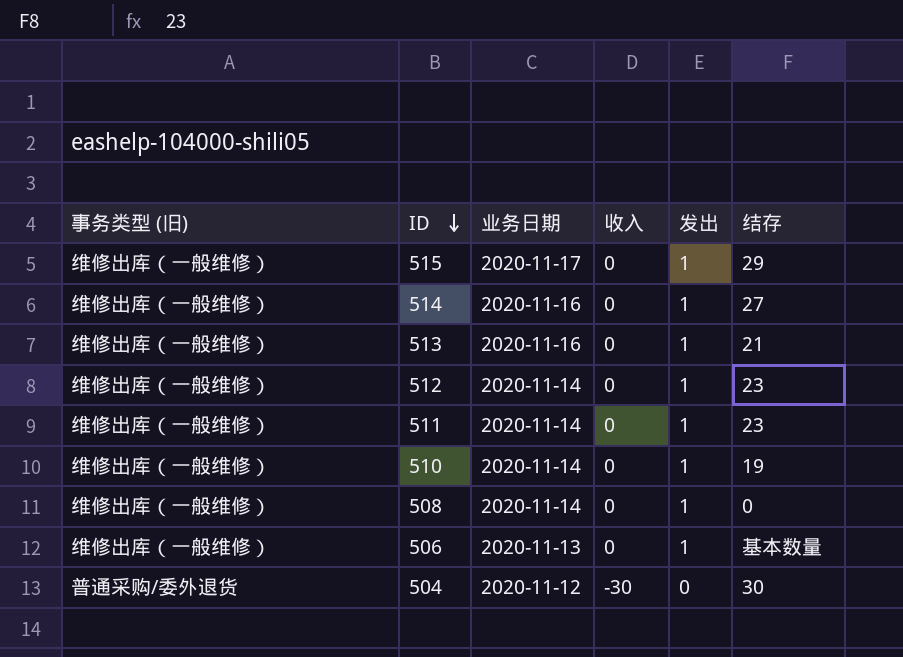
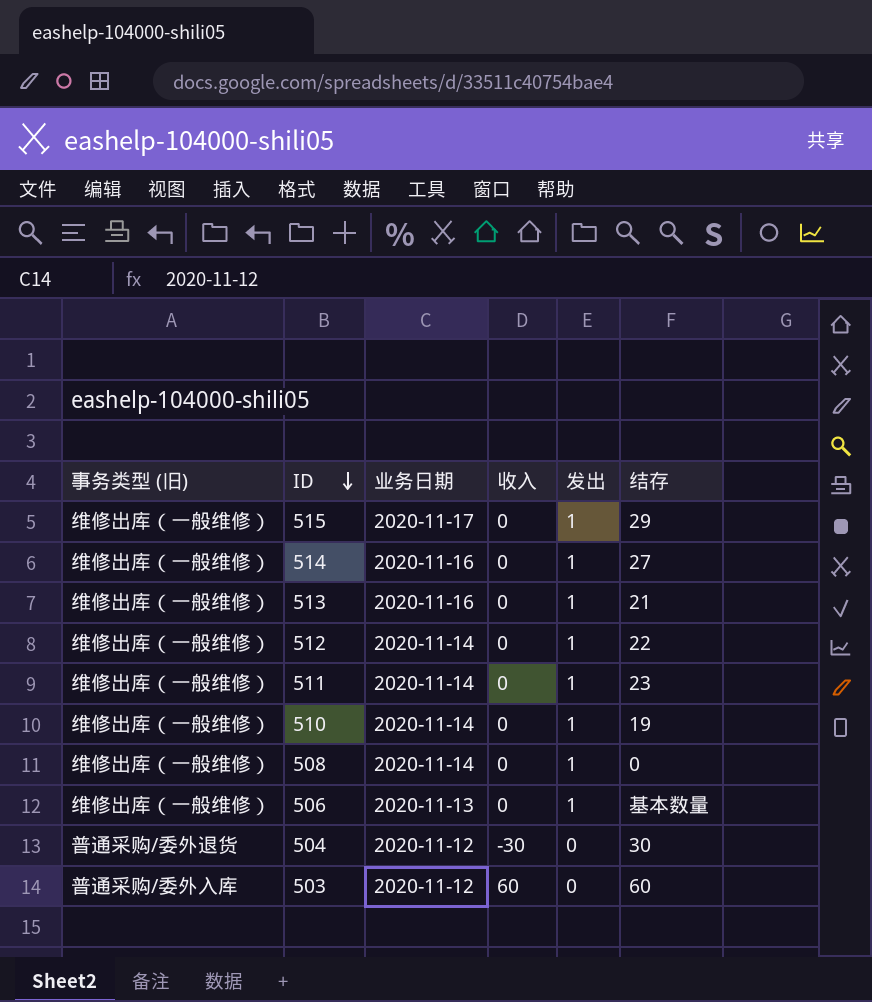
512 | 结存: 23 -> 22
row 503: none -> 普通采购/委外入库 | 2020-11-12 | 60 | 0 | 60

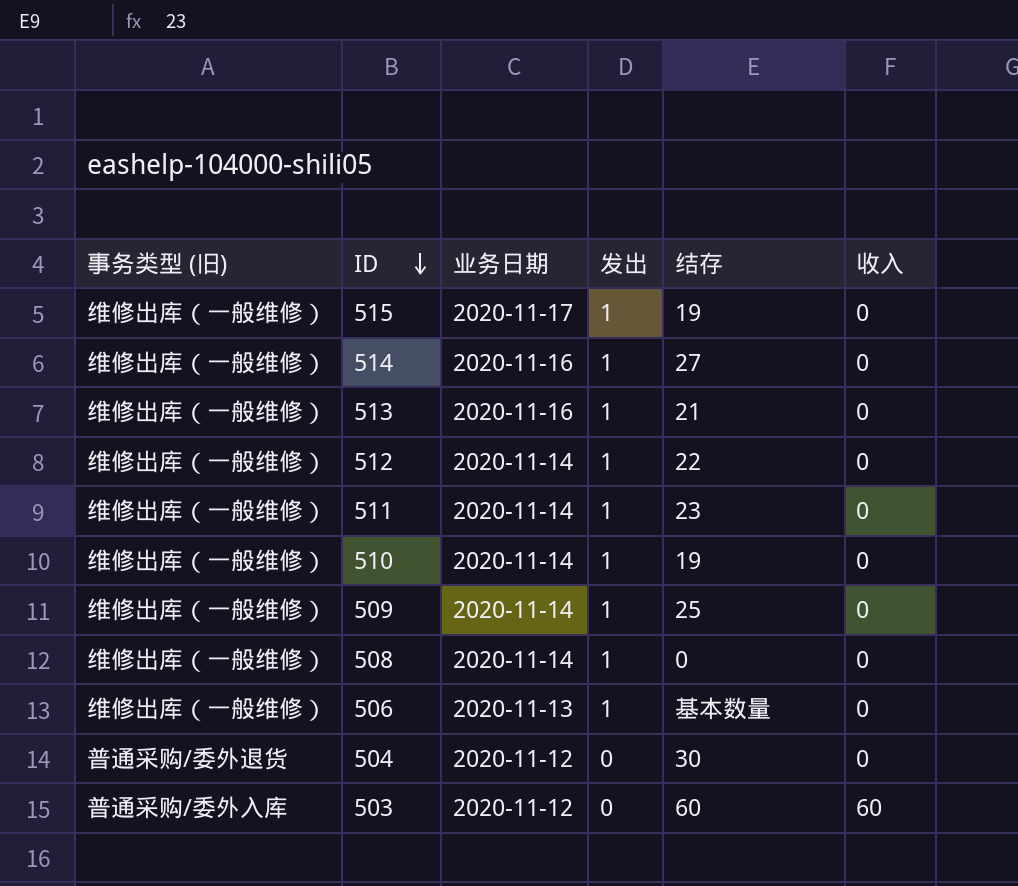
column 收入 | position: 4 -> 6
515 | 结存: 29 -> 19
row 509: none -> 维修出库（一般维修） | 2020-11-14 | 1 | 25 | 0
504 | 收入: -30 -> 0

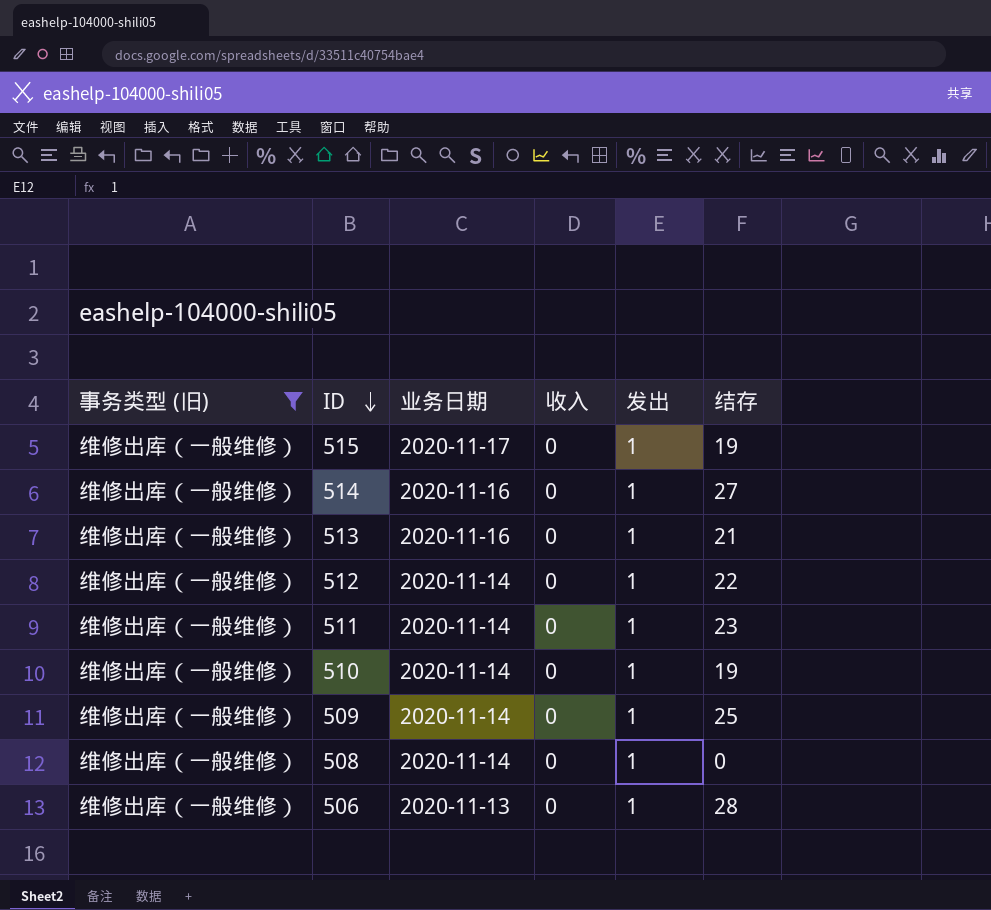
filter: none -> 事务类型 (旧) = 维修出库（一般维修）
column 收入 | position: 6 -> 4
506 | 结存: 基本数量 -> 28

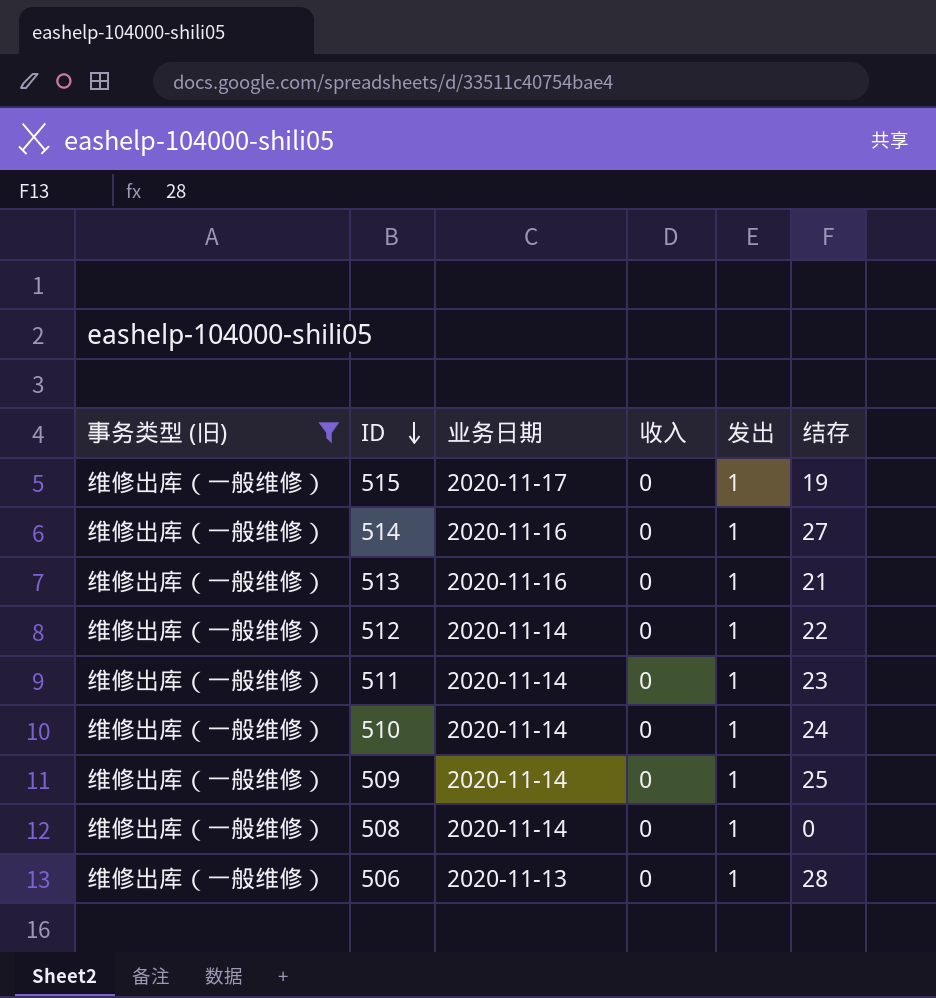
510 | 结存: 19 -> 24

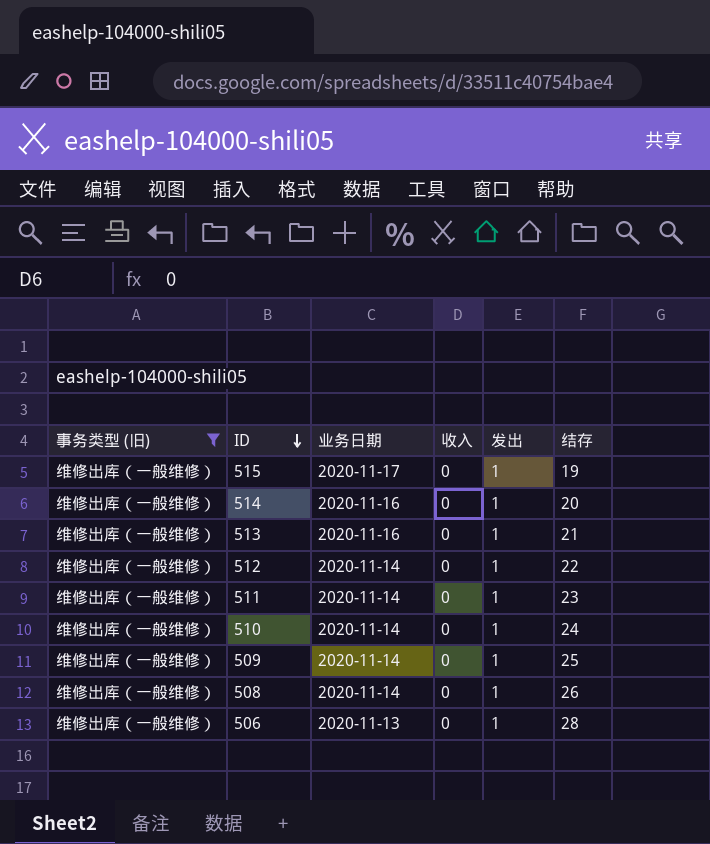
514 | 结存: 27 -> 20
508 | 结存: 0 -> 26

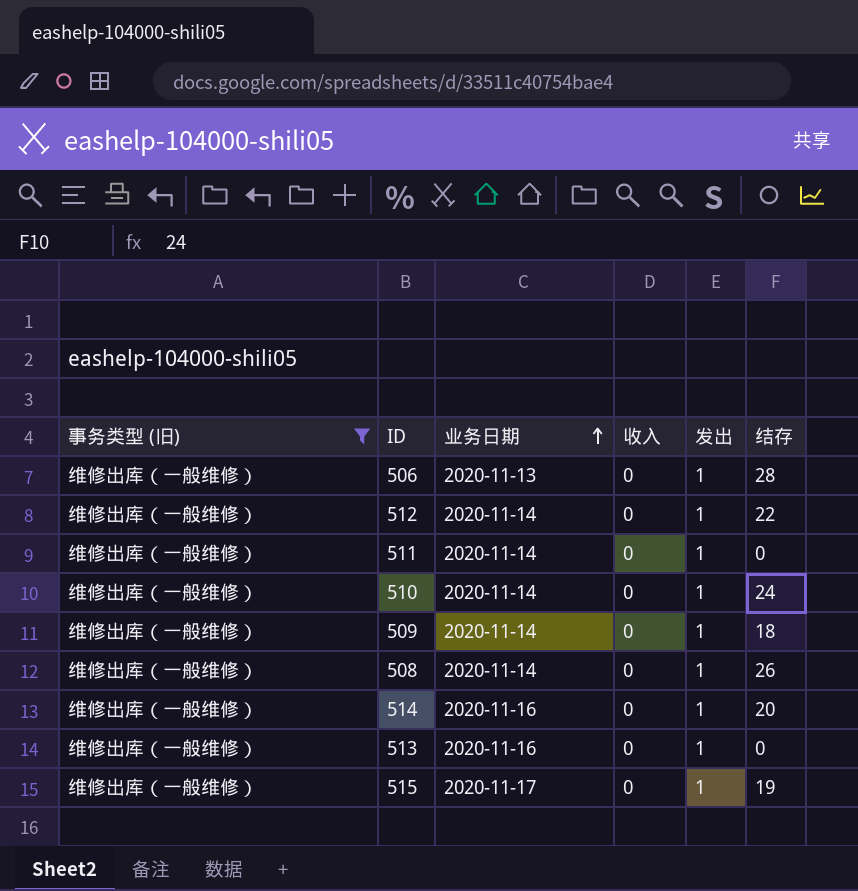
row order: ID descending -> 业务日期 ascending
511 | 结存: 23 -> 0
509 | 结存: 25 -> 18
513 | 结存: 21 -> 0

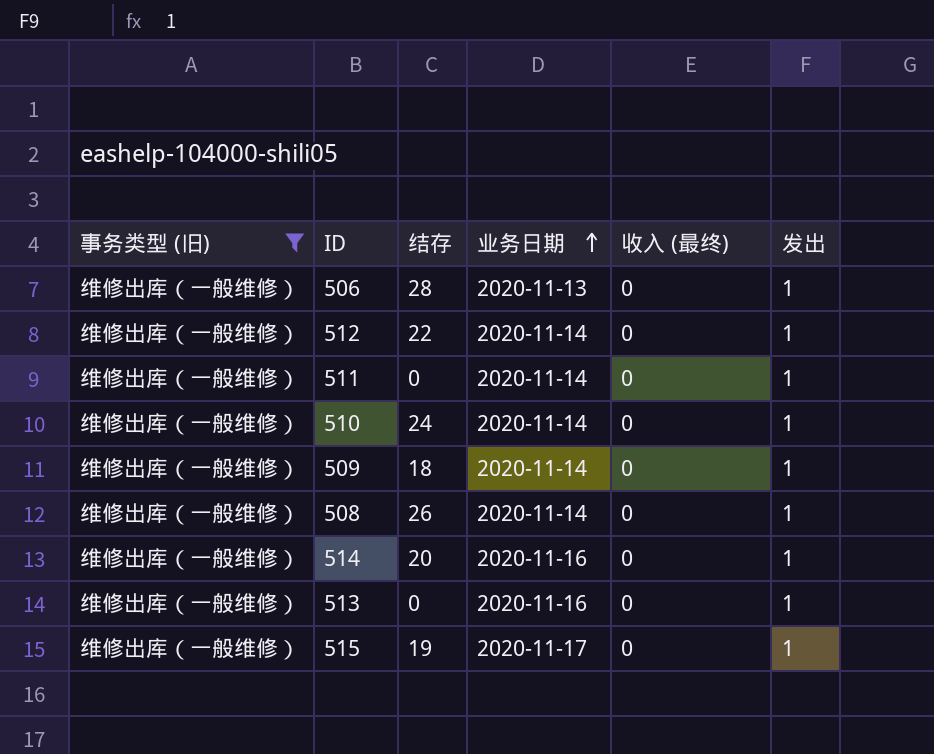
column 结存 | position: 6 -> 3
column name: 收入 -> 收入 (最终)

